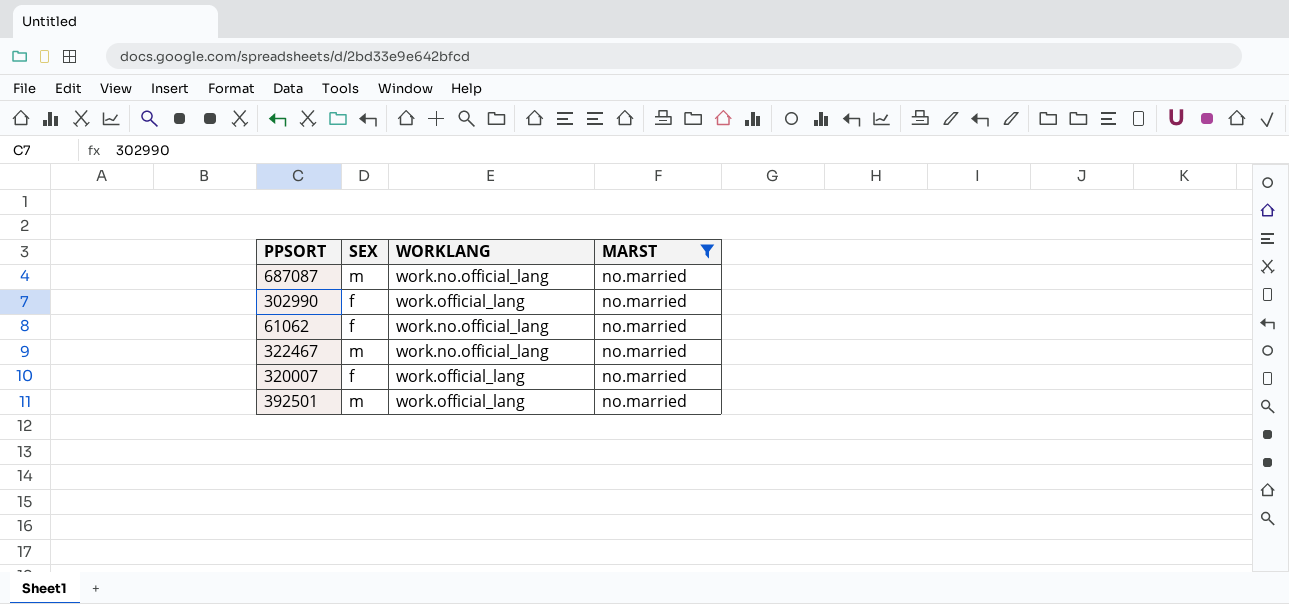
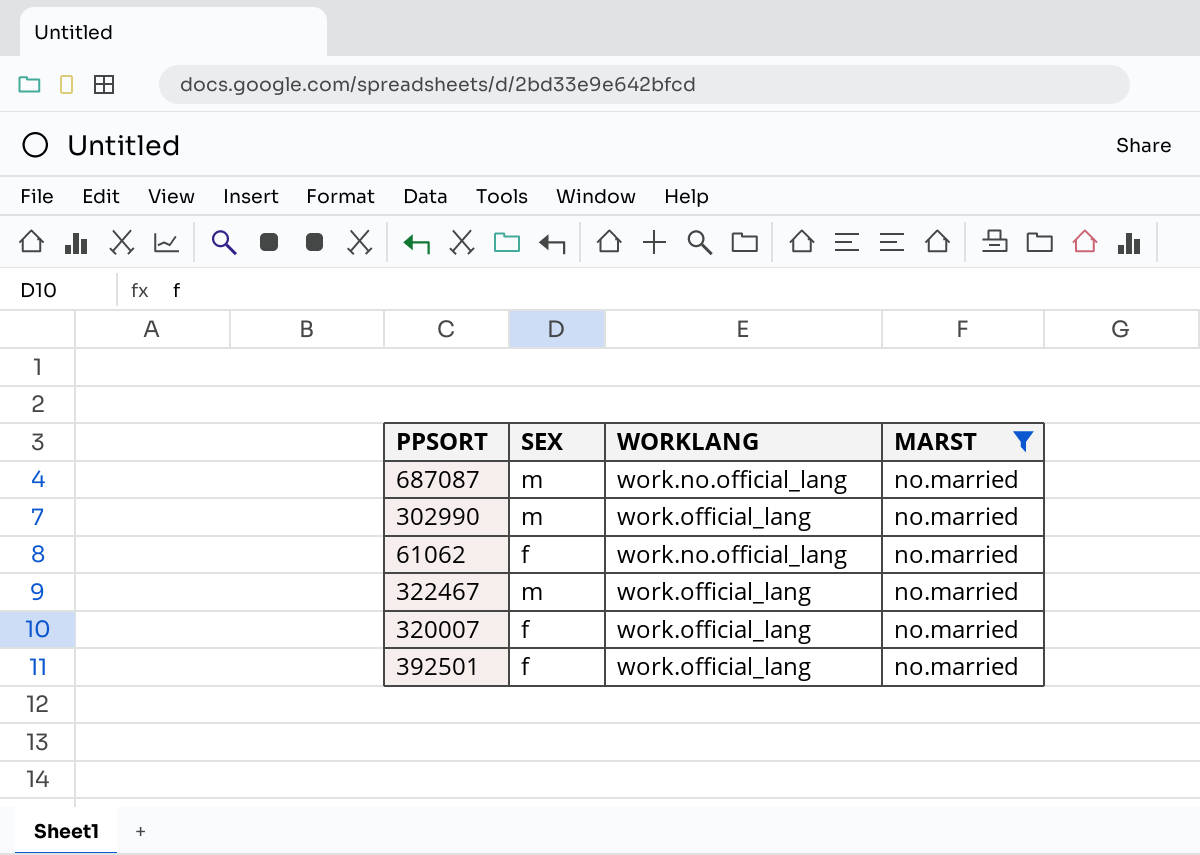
302990 | SEX: f -> m
322467 | WORKLANG: work.no.official_lang -> work.official_lang
392501 | SEX: m -> f

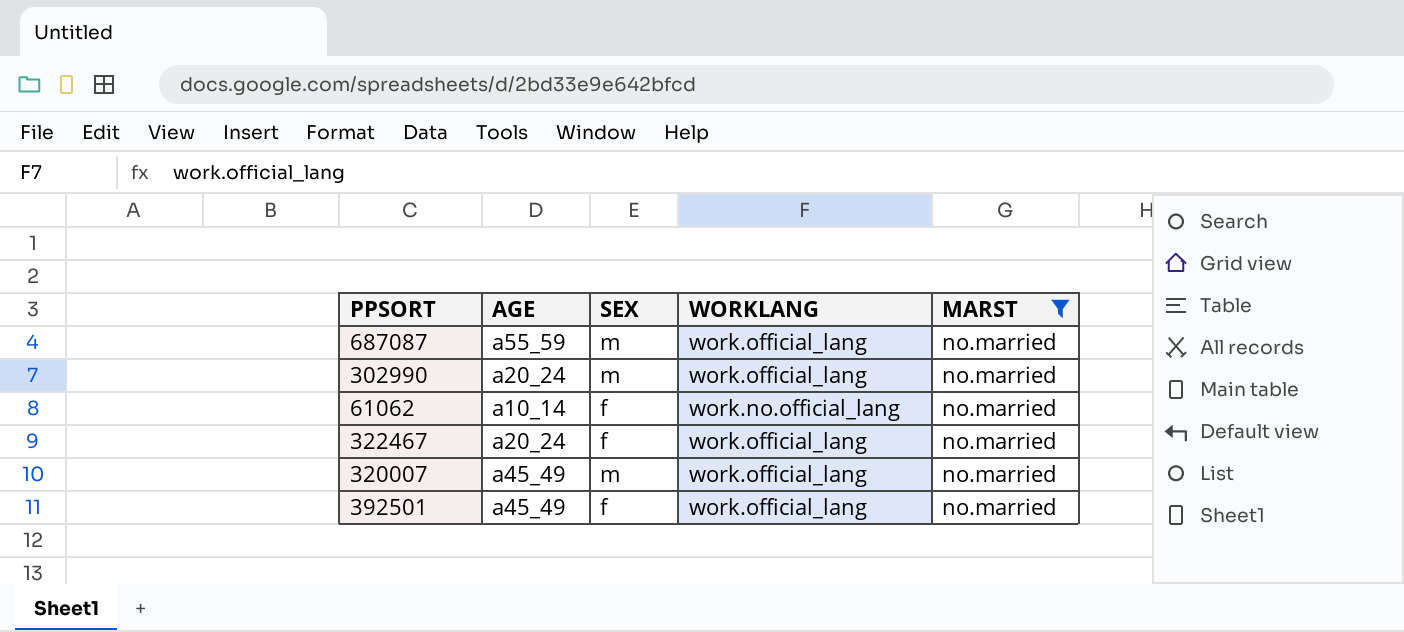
column AGE | position: none -> 2
687087 | WORKLANG: work.no.official_lang -> work.official_lang
322467 | SEX: m -> f
320007 | SEX: f -> m

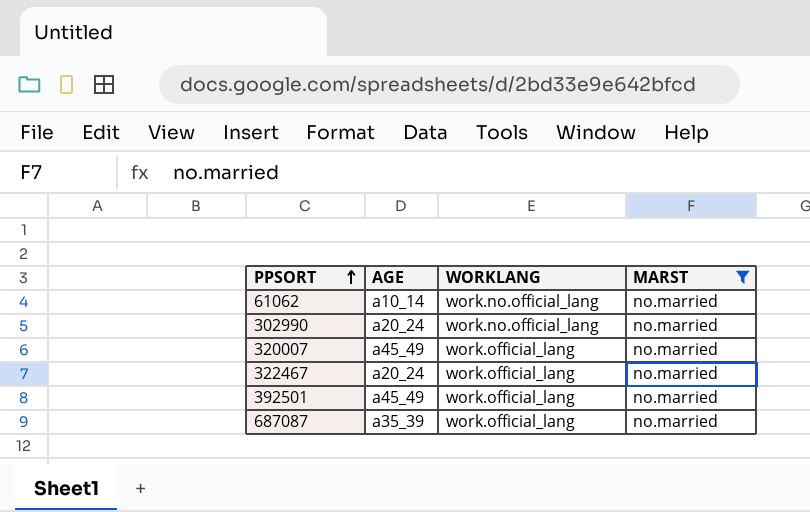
row order: none -> PPSORT ascending
column SEX | position: 3 -> none
302990 | WORKLANG: work.official_lang -> work.no.official_lang
687087 | AGE: a55_59 -> a35_39

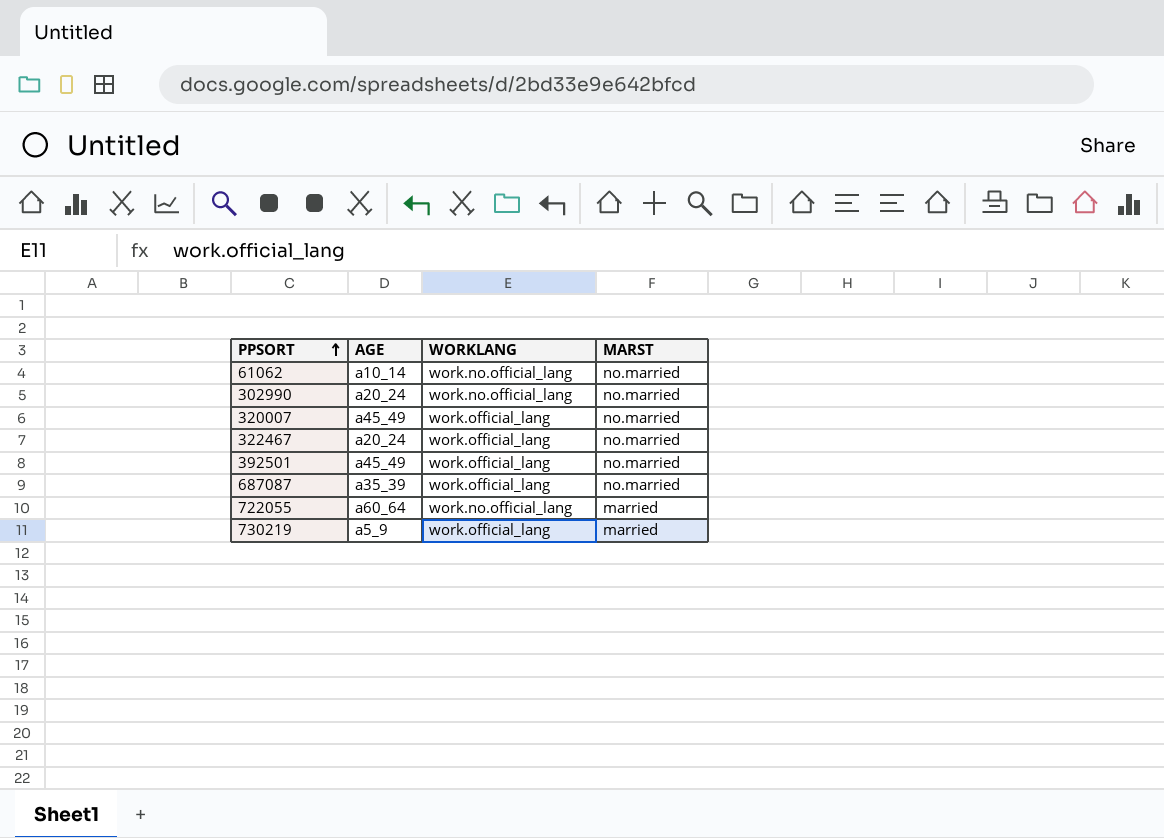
filter: MARST = no.married -> none

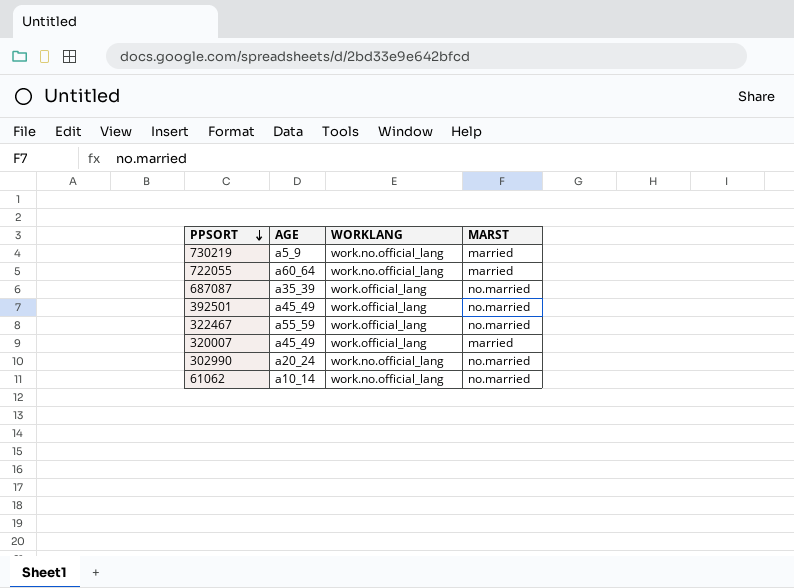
row order: PPSORT ascending -> PPSORT descending
730219 | WORKLANG: work.official_lang -> work.no.official_lang
322467 | AGE: a20_24 -> a55_59
320007 | MARST: no.married -> married

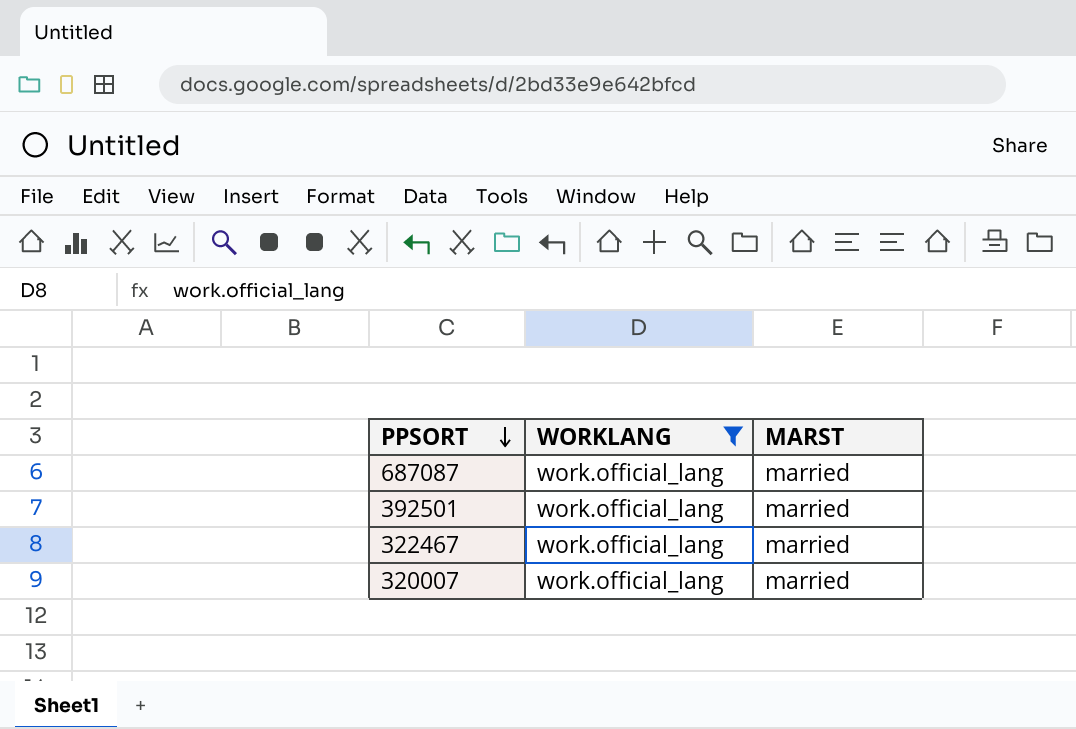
filter: none -> WORKLANG = work.official_lang
column AGE | position: 2 -> none
687087 | MARST: no.married -> married
392501 | MARST: no.married -> married
322467 | MARST: no.married -> married

